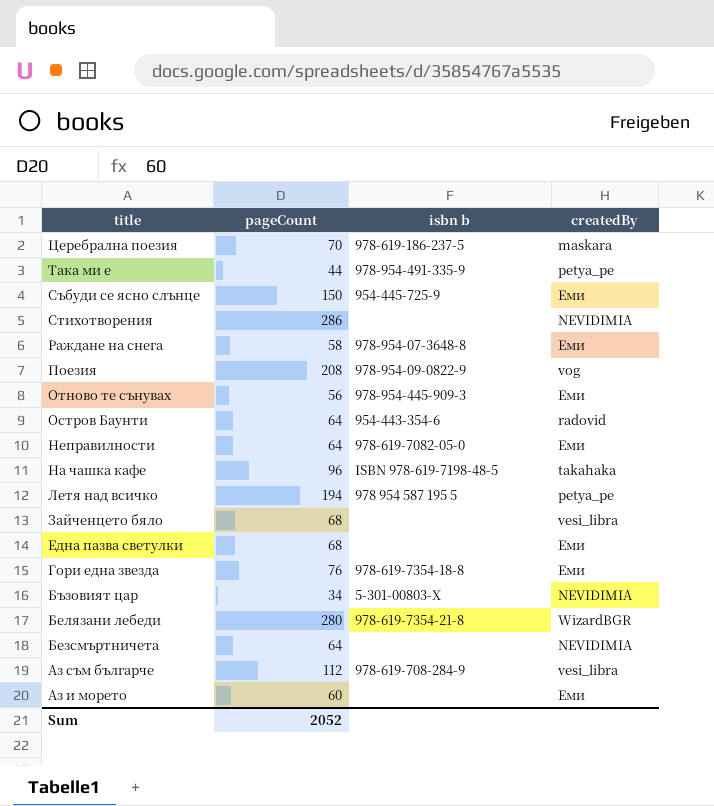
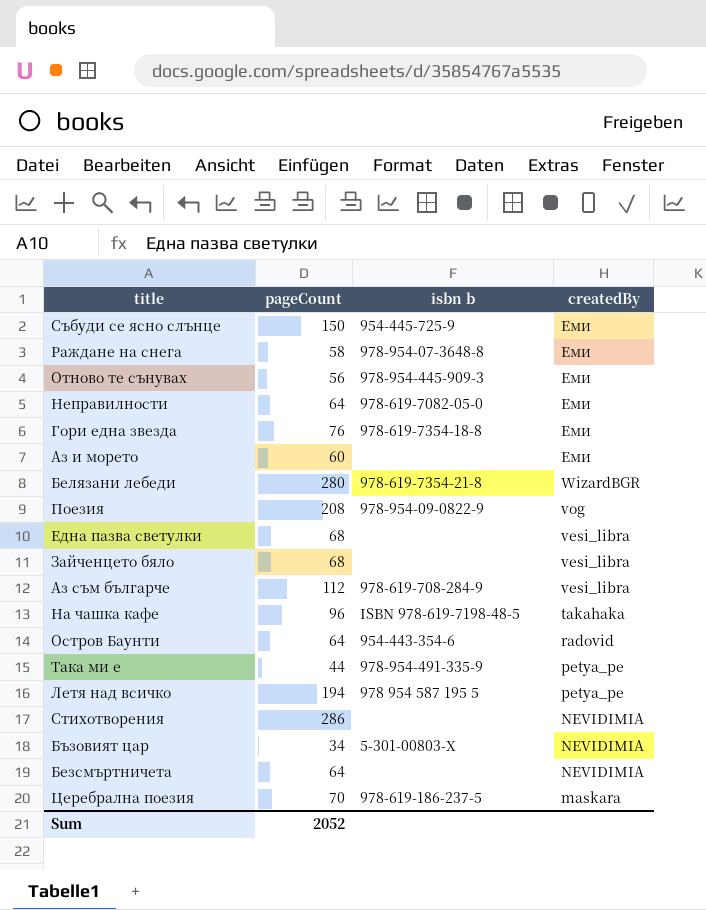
row order: title descending -> createdBy descending
Една пазва светулки | createdBy: Еми -> vesi_libra

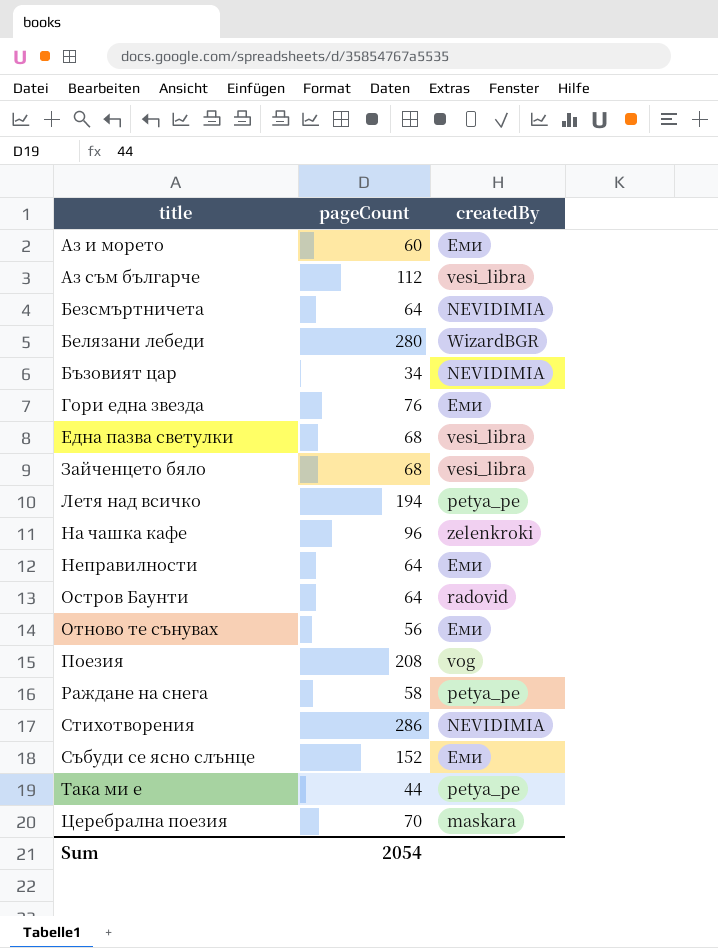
row order: createdBy descending -> title ascending
column isbn b | position: 3 -> none
На чашка кафе | createdBy: takahaka -> zelenkroki
Раждане на снега | createdBy: Еми -> petya_pe
Събуди се ясно слънце | pageCount: 150 -> 152
Sum | pageCount: 2052 -> 2054

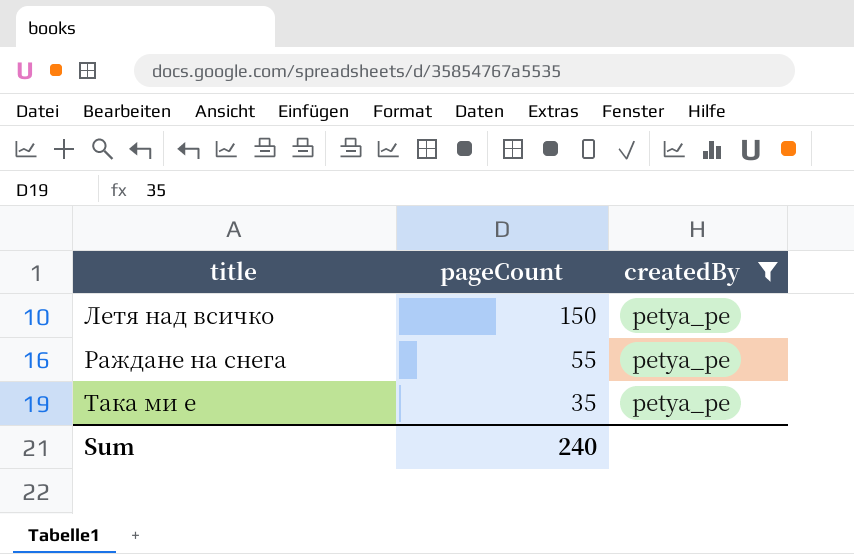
filter: none -> createdBy = petya_pe
Летя над всичко | pageCount: 194 -> 150
Раждане на снега | pageCount: 58 -> 55
Така ми е | pageCount: 44 -> 35
Sum | pageCount: 2054 -> 240

